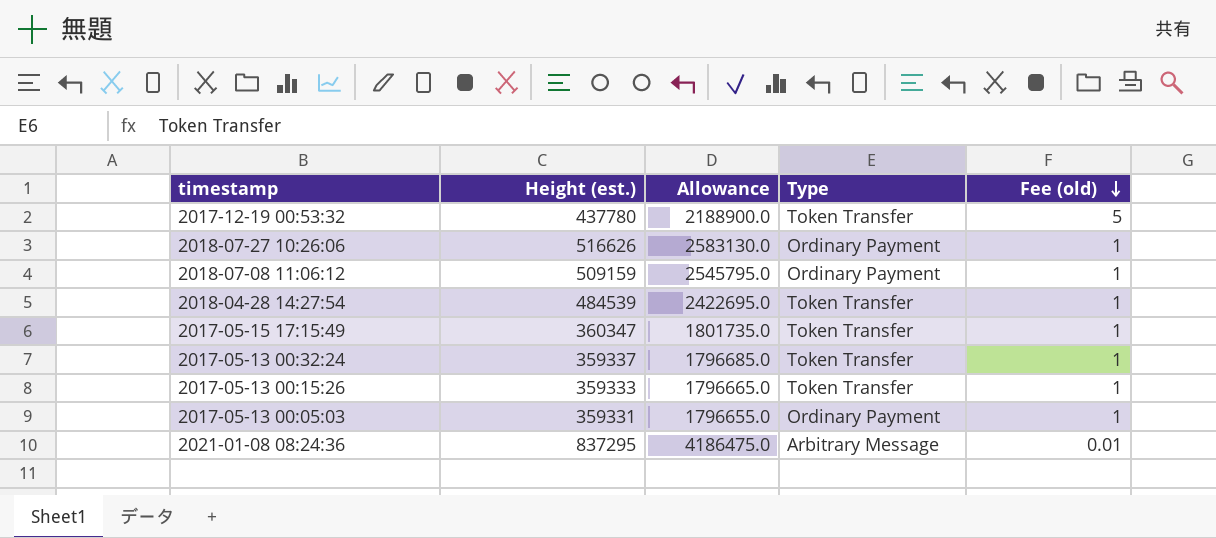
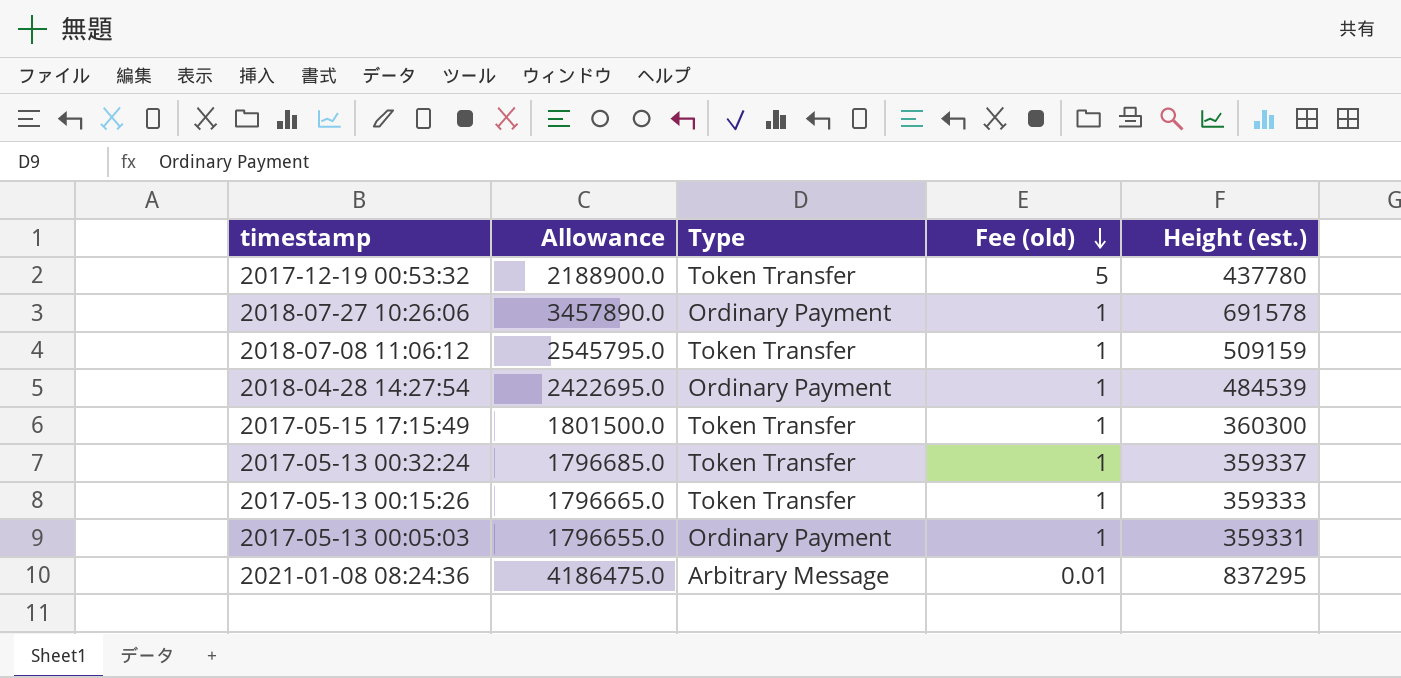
column Height (est.) | position: 2 -> 5
2018-07-27 10:26:06 | Allowance: 2583130.0 -> 3457890.0
2018-07-27 10:26:06 | Height (est.): 516626 -> 691578
2018-07-08 11:06:12 | Type: Ordinary Payment -> Token Transfer
2018-04-28 14:27:54 | Type: Token Transfer -> Ordinary Payment
2017-05-15 17:15:49 | Allowance: 1801735.0 -> 1801500.0
2017-05-15 17:15:49 | Height (est.): 360347 -> 360300

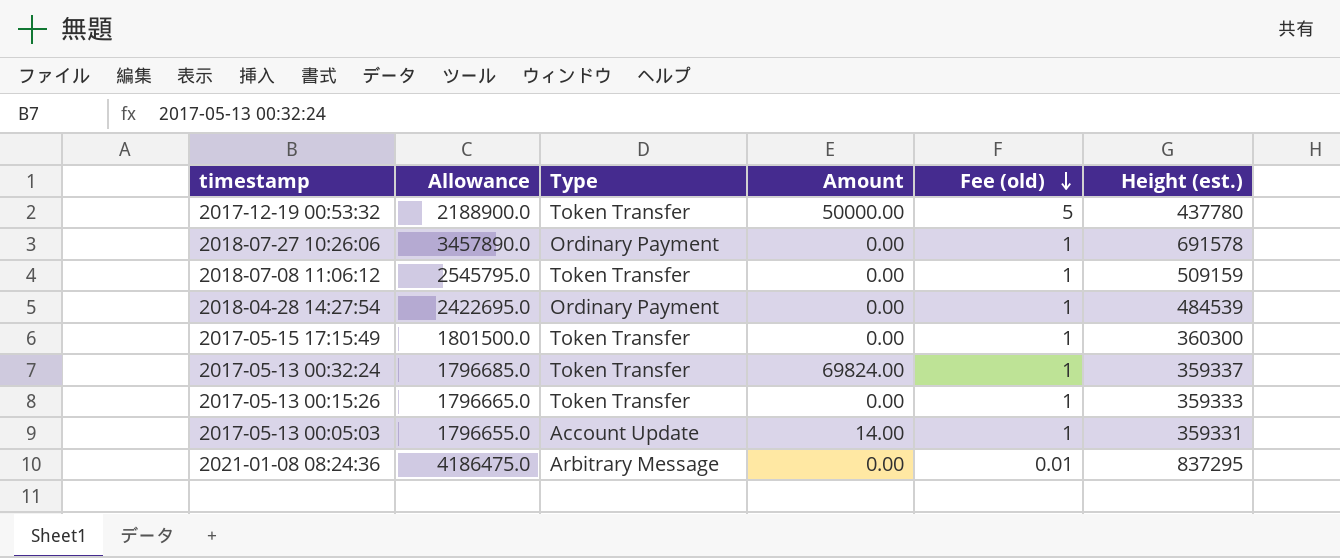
column Amount | position: none -> 4
2017-05-13 00:05:03 | Type: Ordinary Payment -> Account Update

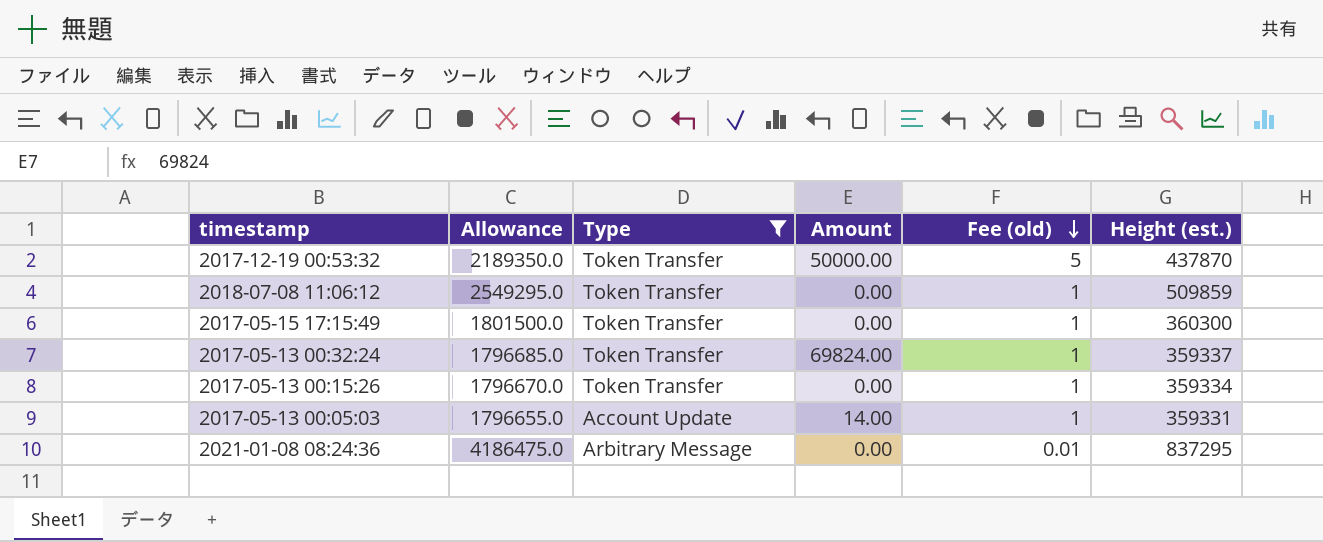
filter: none -> Type != Ordinary Payment
2017-12-19 00:53:32 | Allowance: 2188900.0 -> 2189350.0
2017-12-19 00:53:32 | Height (est.): 437780 -> 437870
2018-07-08 11:06:12 | Allowance: 2545795.0 -> 2549295.0
2018-07-08 11:06:12 | Height (est.): 509159 -> 509859
2017-05-13 00:15:26 | Allowance: 1796665.0 -> 1796670.0
2017-05-13 00:15:26 | Height (est.): 359333 -> 359334

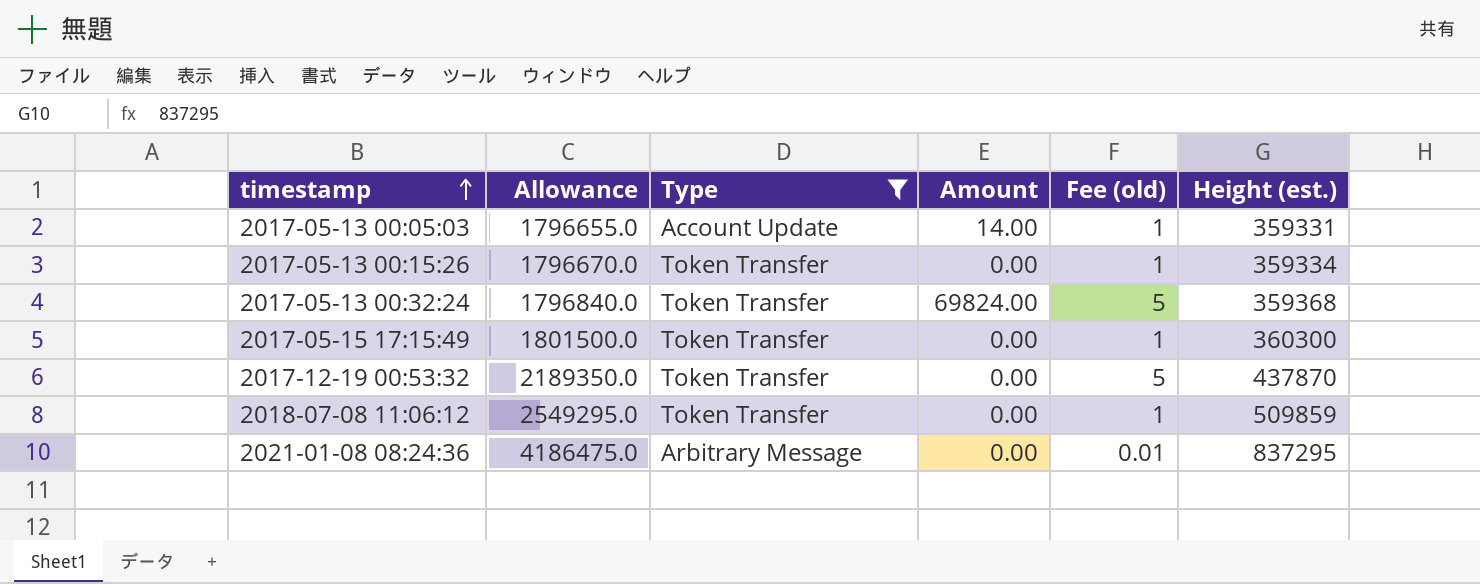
row order: Fee (old) descending -> timestamp ascending
2017-05-13 00:32:24 | Allowance: 1796685.0 -> 1796840.0
2017-05-13 00:32:24 | Fee (old): 1 -> 5
2017-05-13 00:32:24 | Height (est.): 359337 -> 359368
2017-12-19 00:53:32 | Amount: 50000.00 -> 0.00

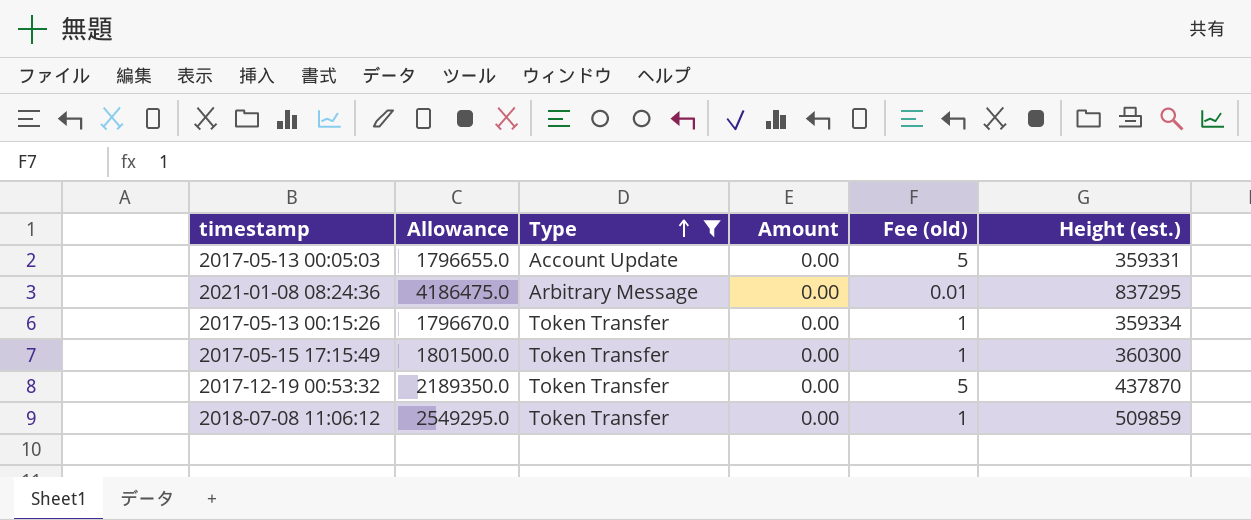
row order: timestamp ascending -> Type ascending
row 2017-05-13 00:32:24: 1796840.0 | Token Transfer | 69824.00 | 5 | 359368 -> none
2017-05-13 00:05:03 | Amount: 14.00 -> 0.00
2017-05-13 00:05:03 | Fee (old): 1 -> 5

